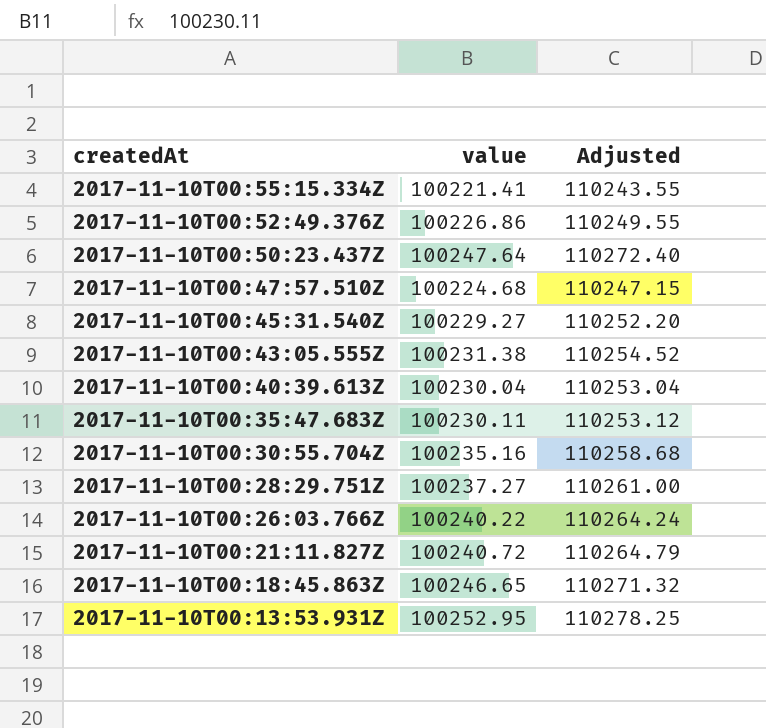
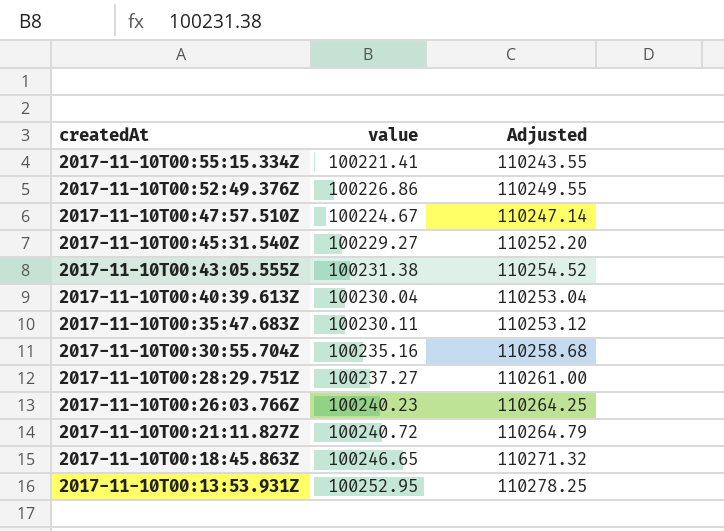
row 2017-11-10T00:50:23.437Z: 100247.64 | 110272.40 -> none
2017-11-10T00:47:57.510Z | value: 100224.68 -> 100224.67
2017-11-10T00:47:57.510Z | Adjusted: 110247.15 -> 110247.14
2017-11-10T00:26:03.766Z | value: 100240.22 -> 100240.23
2017-11-10T00:26:03.766Z | Adjusted: 110264.24 -> 110264.25

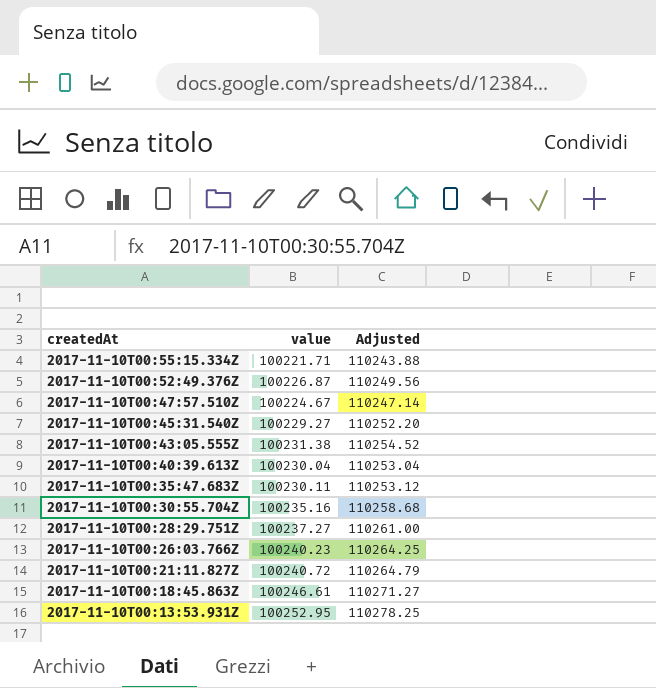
2017-11-10T00:55:15.334Z | value: 100221.41 -> 100221.71
2017-11-10T00:55:15.334Z | Adjusted: 110243.55 -> 110243.88
2017-11-10T00:52:49.376Z | value: 100226.86 -> 100226.87
2017-11-10T00:52:49.376Z | Adjusted: 110249.55 -> 110249.56
2017-11-10T00:18:45.863Z | value: 100246.65 -> 100246.61
2017-11-10T00:18:45.863Z | Adjusted: 110271.32 -> 110271.27

